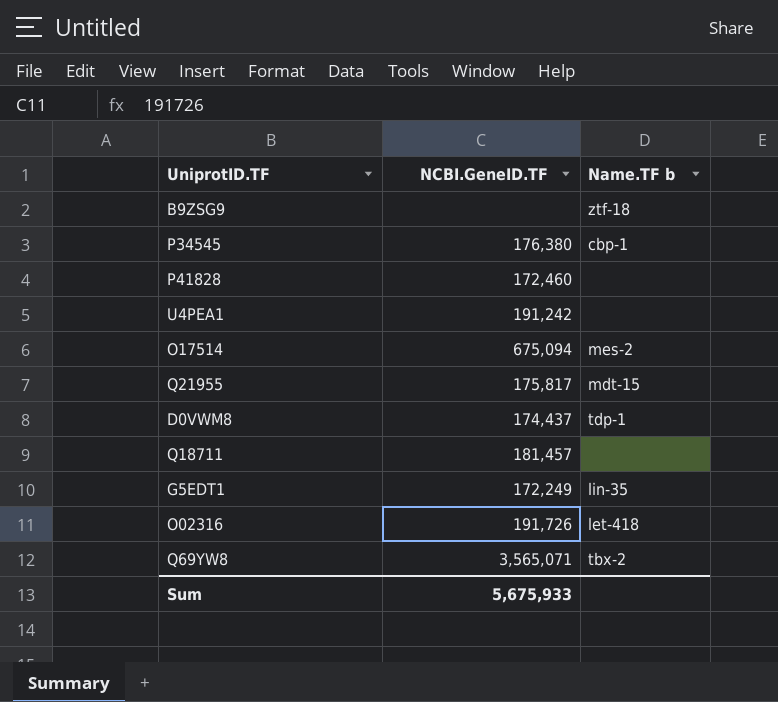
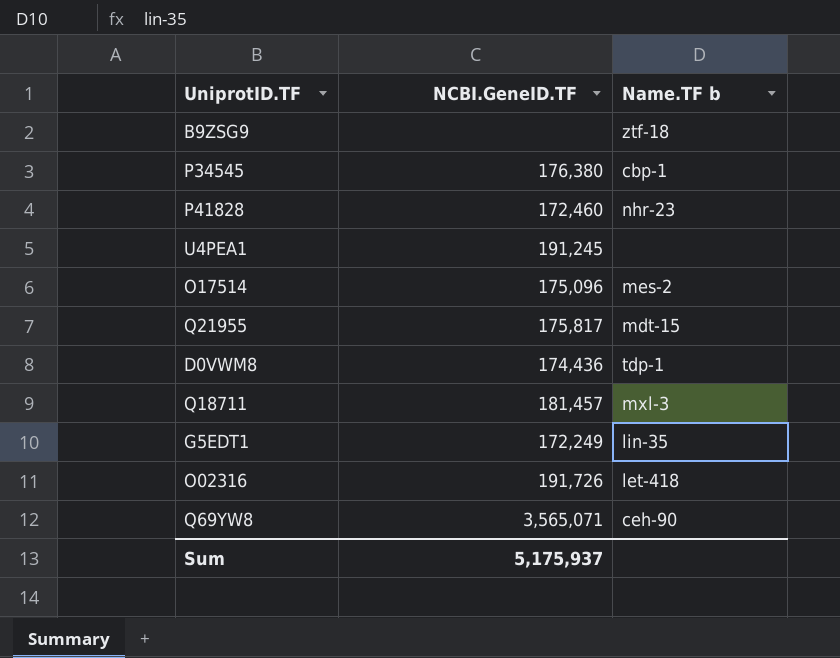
P41828 | Name.TF b: none -> nhr-23
U4PEA1 | NCBI.GeneID.TF: 191,242 -> 191,245
O17514 | NCBI.GeneID.TF: 675,094 -> 175,096
D0VWM8 | NCBI.GeneID.TF: 174,437 -> 174,436
Q18711 | Name.TF b: none -> mxl-3
Q69YW8 | Name.TF b: tbx-2 -> ceh-90
Sum | NCBI.GeneID.TF: 5,675,933 -> 5,175,937

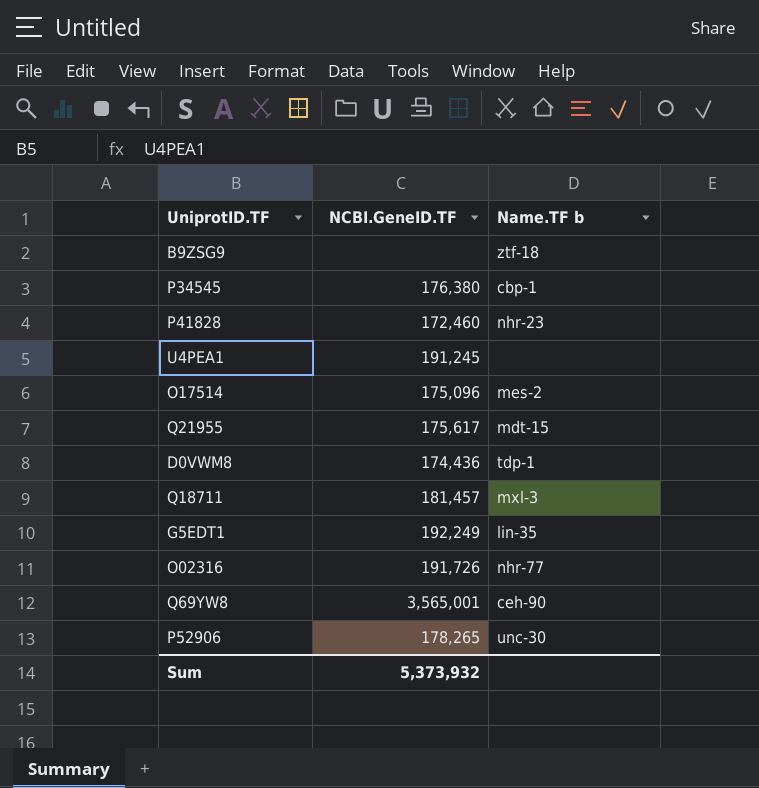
Q21955 | NCBI.GeneID.TF: 175,817 -> 175,617
G5EDT1 | NCBI.GeneID.TF: 172,249 -> 192,249
O02316 | Name.TF b: let-418 -> nhr-77
Q69YW8 | NCBI.GeneID.TF: 3,565,071 -> 3,565,001
row P52906: none -> 178,265 | unc-30
Sum | NCBI.GeneID.TF: 5,175,937 -> 5,373,932

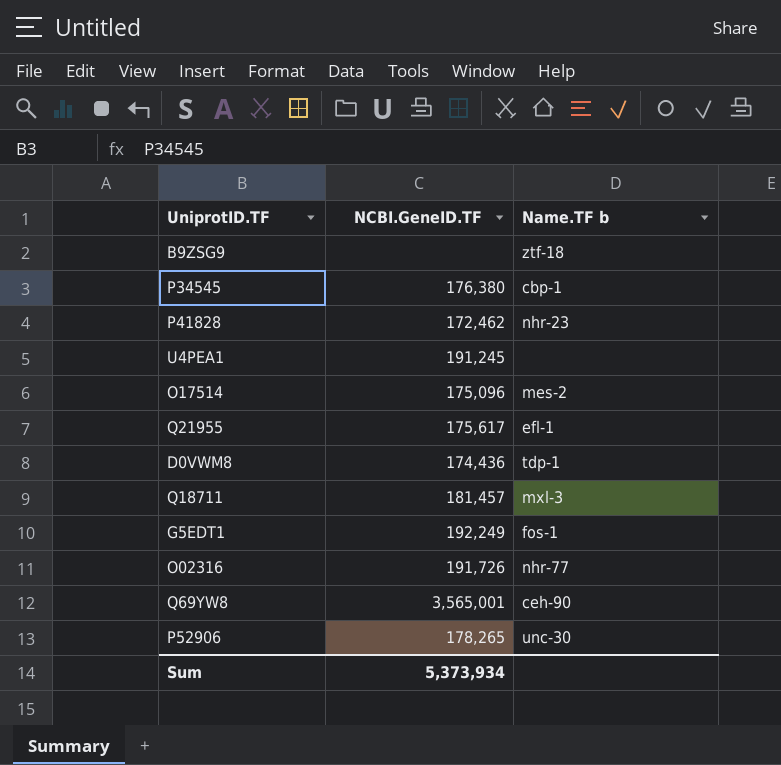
P41828 | NCBI.GeneID.TF: 172,460 -> 172,462
Q21955 | Name.TF b: mdt-15 -> efl-1
G5EDT1 | Name.TF b: lin-35 -> fos-1
Sum | NCBI.GeneID.TF: 5,373,932 -> 5,373,934

